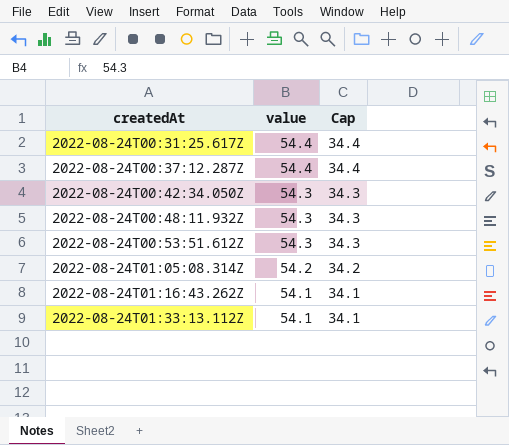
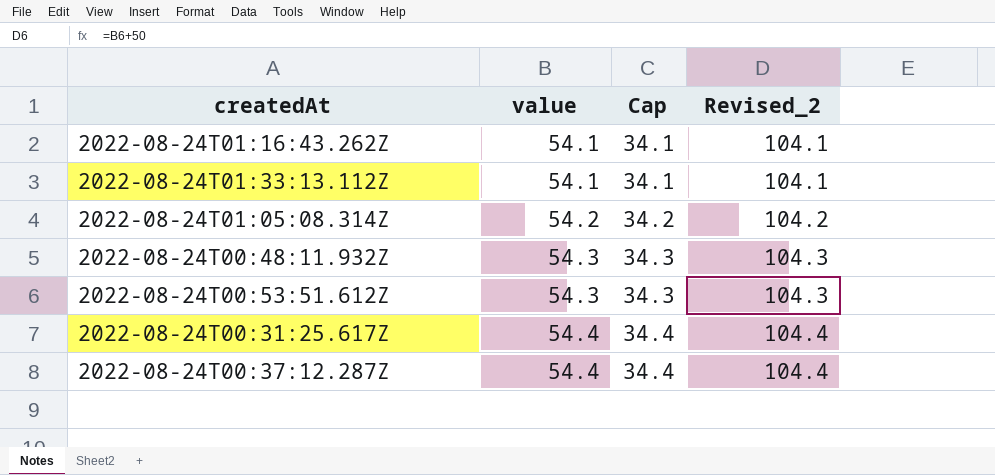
row order: createdAt ascending -> value ascending
column Revised_2 | formula: none -> [value] + 50
row 2022-08-24T00:42:34.050Z: 54.3 | 34.3 -> none

